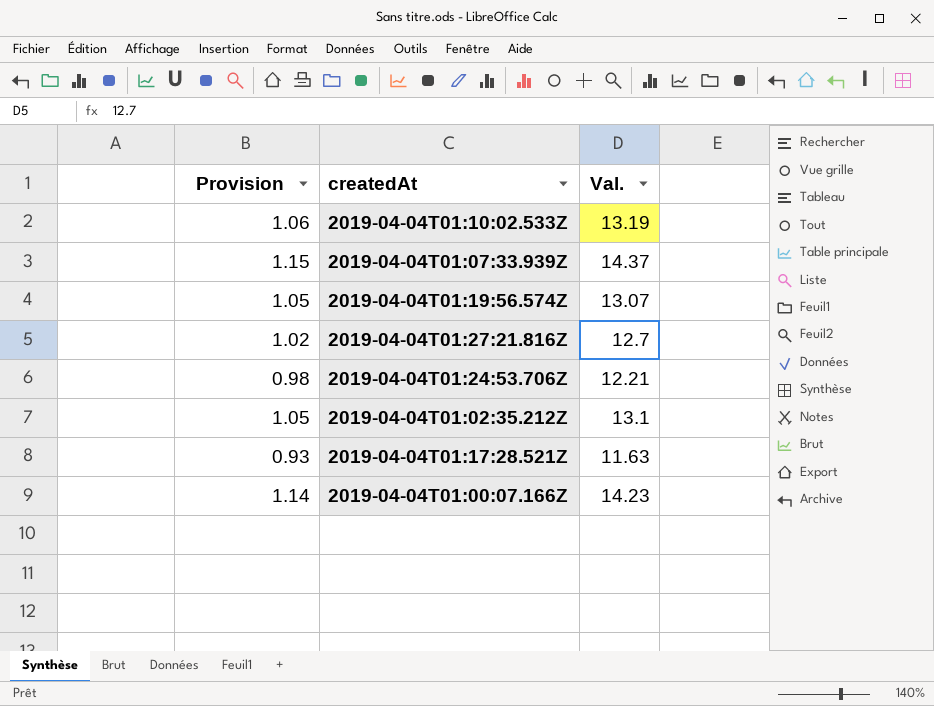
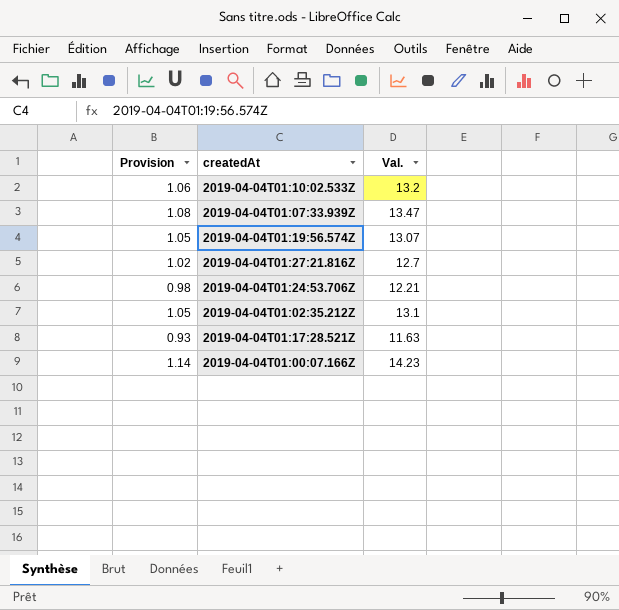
2019-04-04T01:10:02.533Z | Val.: 13.19 -> 13.2
2019-04-04T01:07:33.939Z | Provision: 1.15 -> 1.08
2019-04-04T01:07:33.939Z | Val.: 14.37 -> 13.47

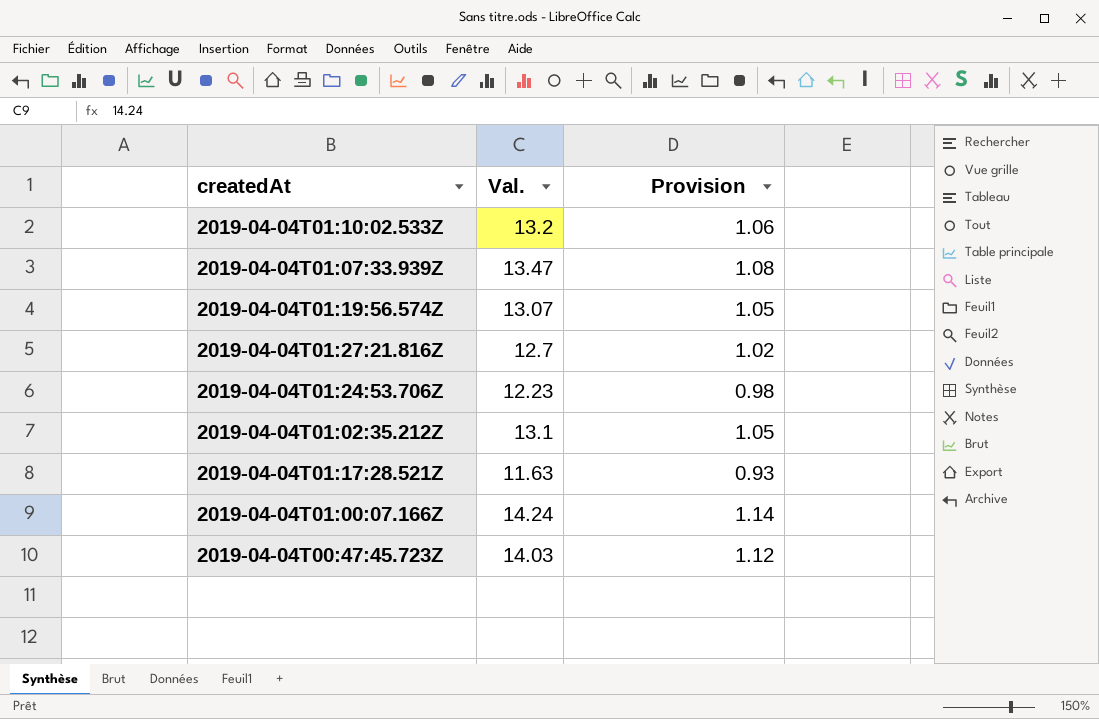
column Provision | position: 1 -> 3
2019-04-04T01:24:53.706Z | Val.: 12.21 -> 12.23
2019-04-04T01:00:07.166Z | Val.: 14.23 -> 14.24
row 2019-04-04T00:47:45.723Z: none -> 14.03 | 1.12

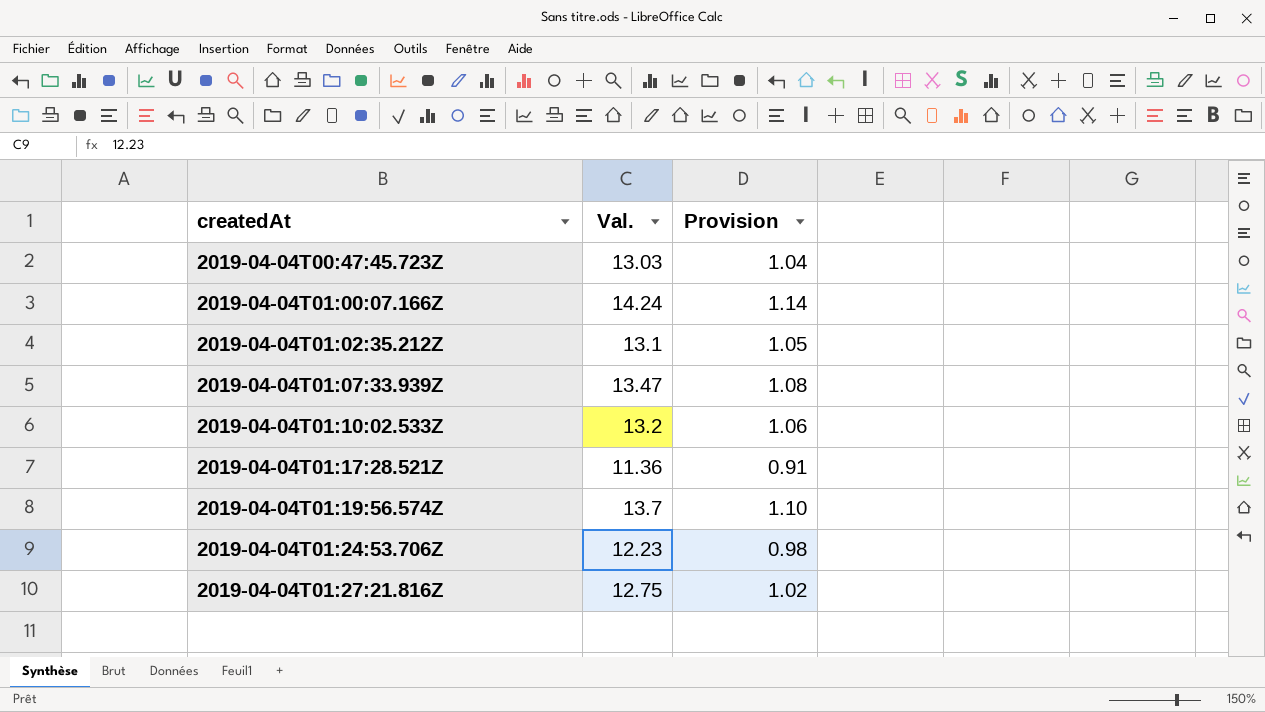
row order: none -> createdAt ascending
2019-04-04T00:47:45.723Z | Val.: 14.03 -> 13.03
2019-04-04T00:47:45.723Z | Provision: 1.12 -> 1.04
2019-04-04T01:17:28.521Z | Val.: 11.63 -> 11.36
2019-04-04T01:17:28.521Z | Provision: 0.93 -> 0.91
2019-04-04T01:19:56.574Z | Val.: 13.07 -> 13.7
2019-04-04T01:19:56.574Z | Provision: 1.05 -> 1.10
2019-04-04T01:27:21.816Z | Val.: 12.7 -> 12.75

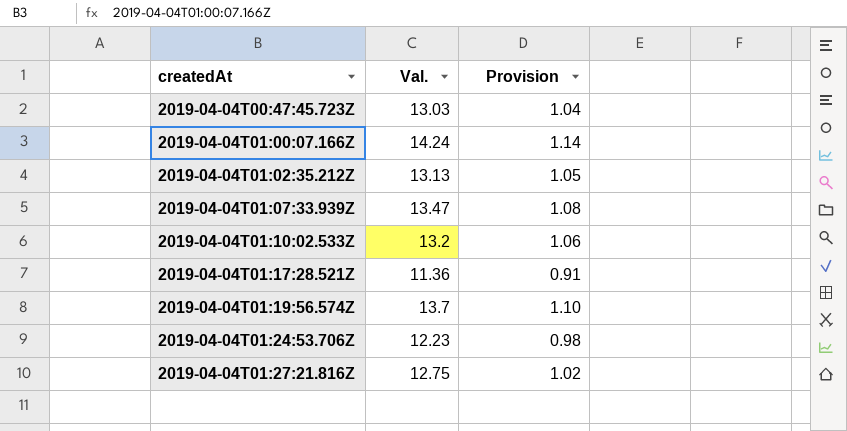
2019-04-04T01:02:35.212Z | Val.: 13.1 -> 13.13

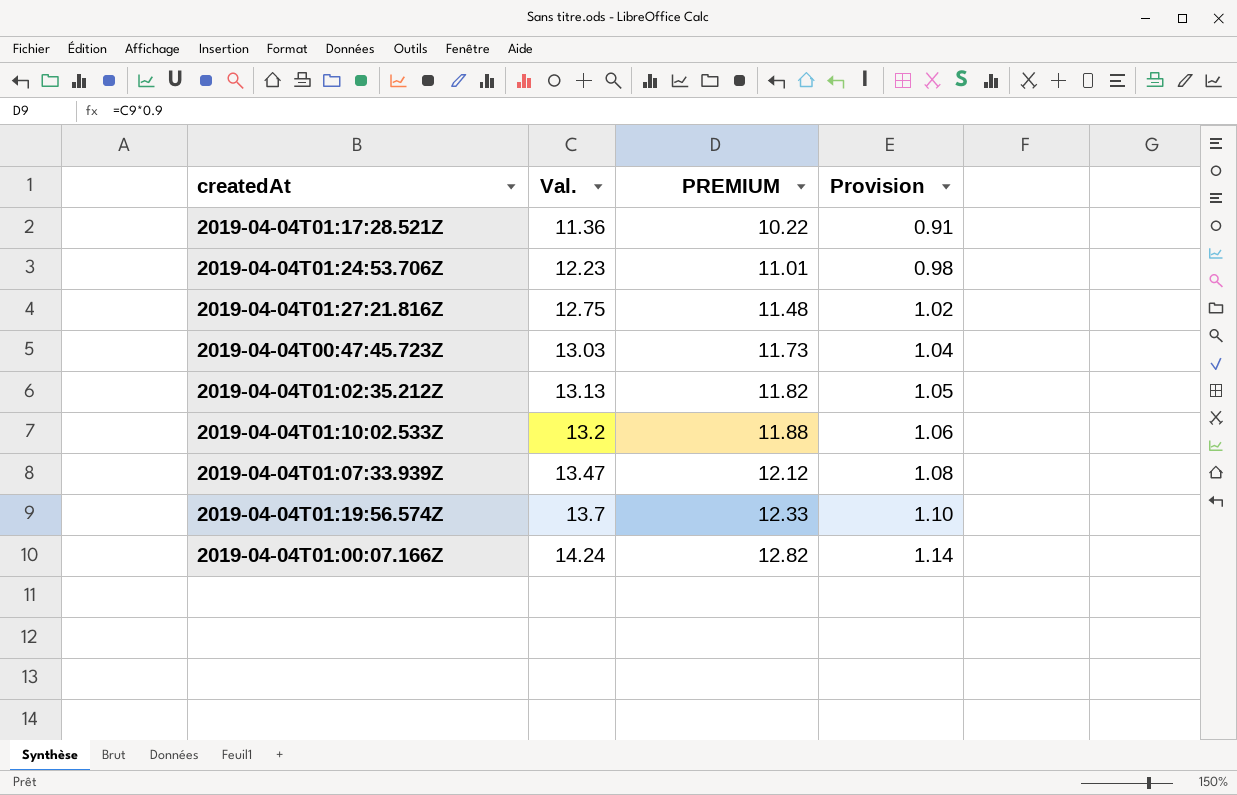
row order: createdAt ascending -> Val. ascending
column PREMIUM | formula: none -> [Val.] * 0.9

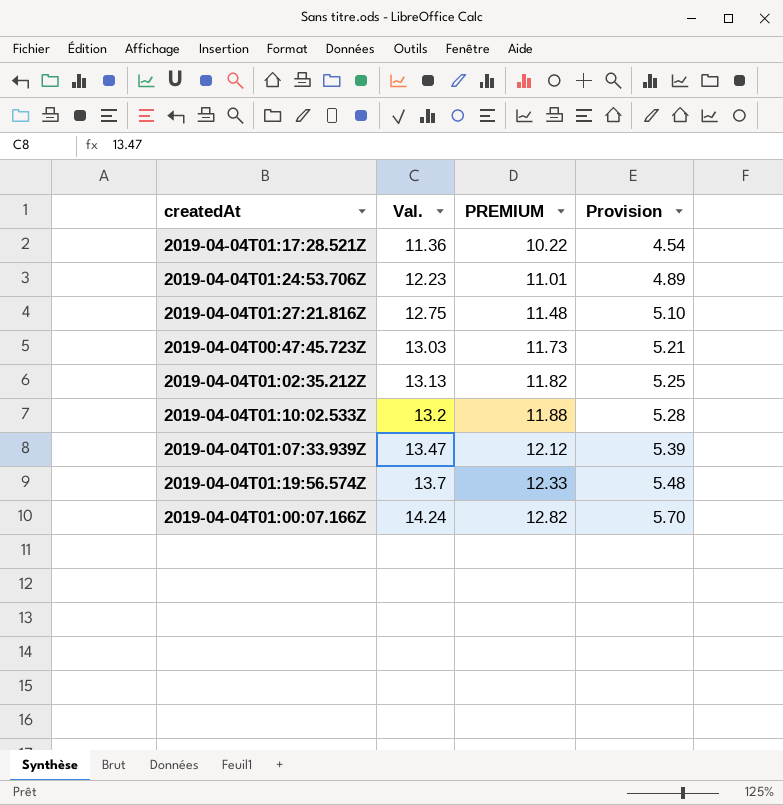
column Provision | formula: [Val.] * 0.08 -> [Val.] * 0.4

